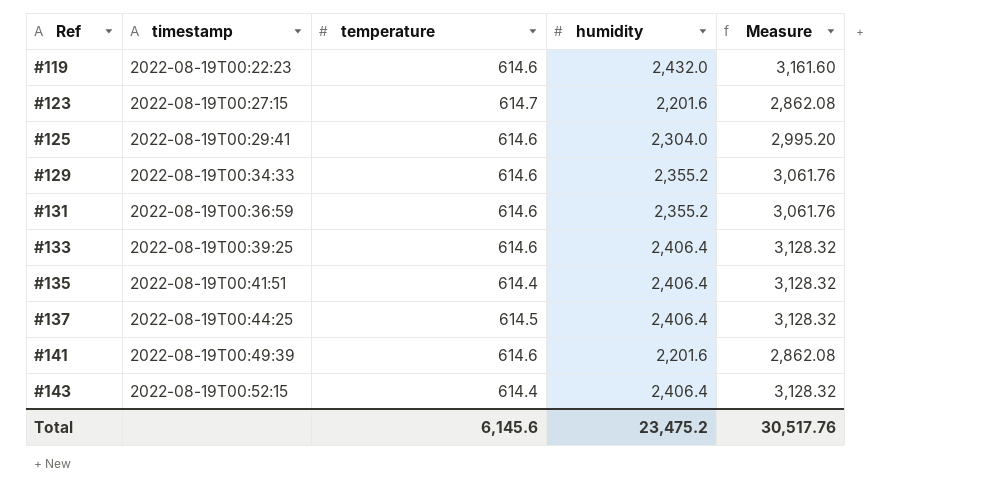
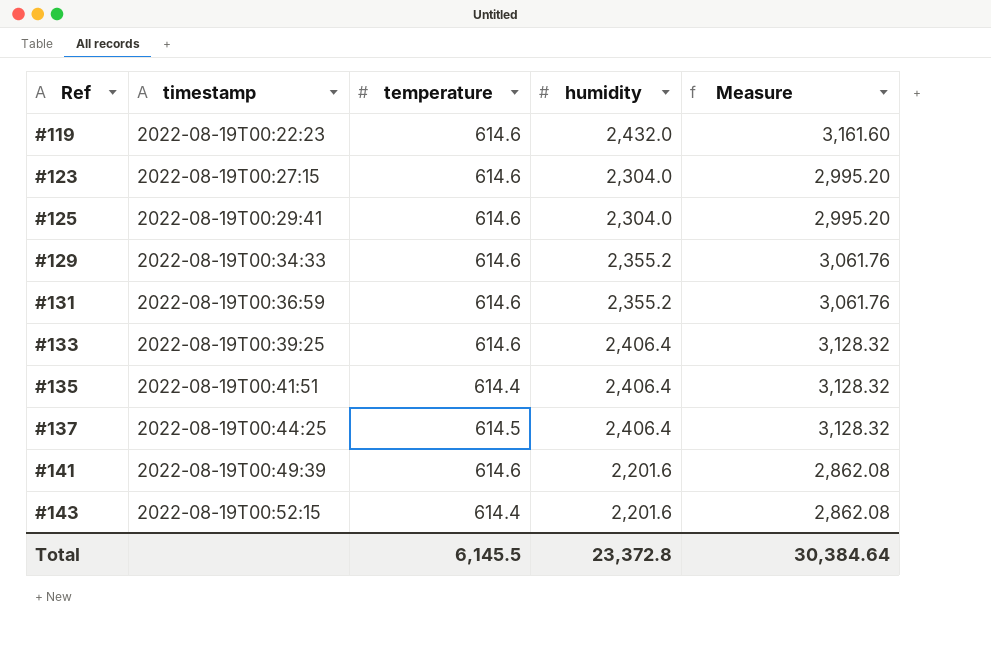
#123 | temperature: 614.7 -> 614.6
#123 | humidity: 2,201.6 -> 2,304.0
#123 | Measure: 2,862.08 -> 2,995.20
#143 | humidity: 2,406.4 -> 2,201.6
#143 | Measure: 3,128.32 -> 2,862.08
Total | temperature: 6,145.6 -> 6,145.5
Total | humidity: 23,475.2 -> 23,372.8
Total | Measure: 30,517.76 -> 30,384.64

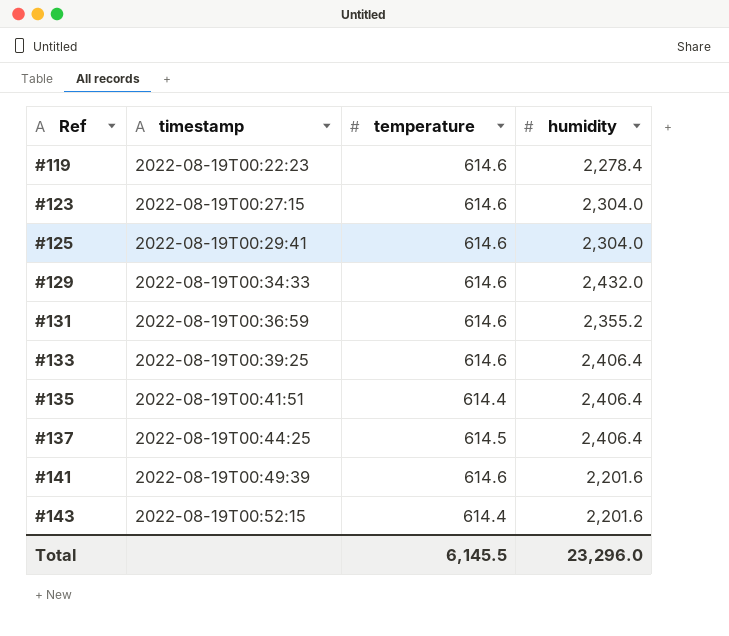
column Measure | formula: [humidity] * 1.3 -> none
#119 | humidity: 2,432.0 -> 2,278.4
#129 | humidity: 2,355.2 -> 2,432.0
Total | humidity: 23,372.8 -> 23,296.0

